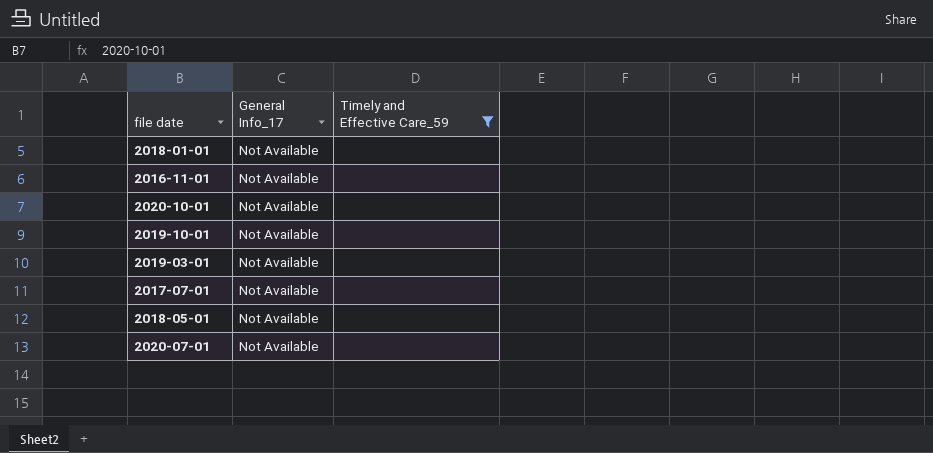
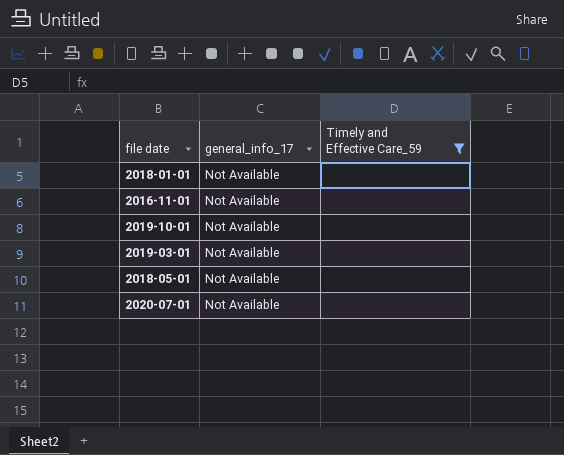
column name: General Info_17 -> general_info_17
row 2020-10-01: Not Available | none -> none
row 2017-07-01: Not Available | none -> none

